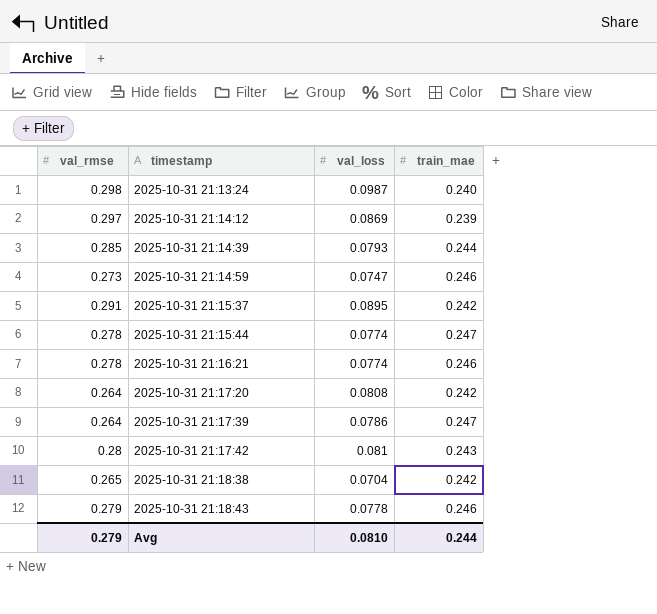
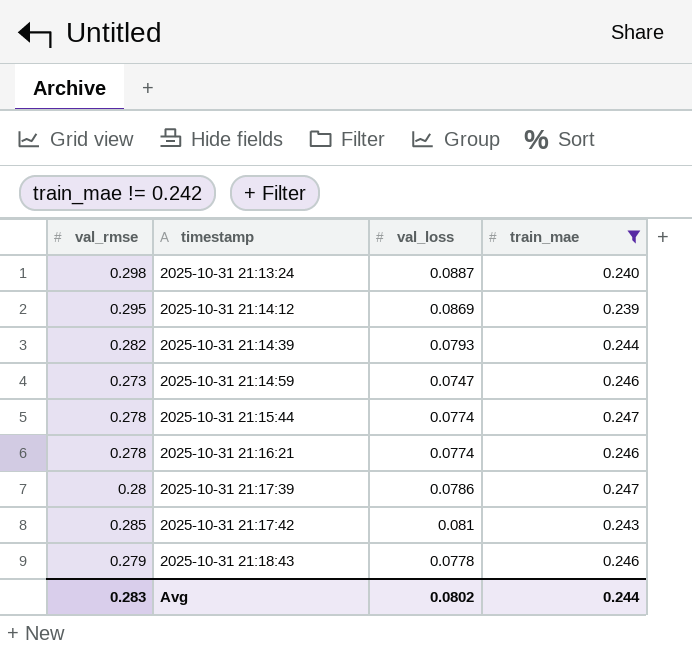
filter: none -> train_mae != 0.242
2025-10-31 21:13:24 | val_loss: 0.0987 -> 0.0887
2025-10-31 21:14:12 | val_rmse: 0.297 -> 0.295
2025-10-31 21:14:39 | val_rmse: 0.285 -> 0.282
2025-10-31 21:17:39 | val_rmse: 0.264 -> 0.28
2025-10-31 21:17:42 | val_rmse: 0.28 -> 0.285
Avg | val_rmse: 0.279 -> 0.283
Avg | val_loss: 0.0810 -> 0.0802

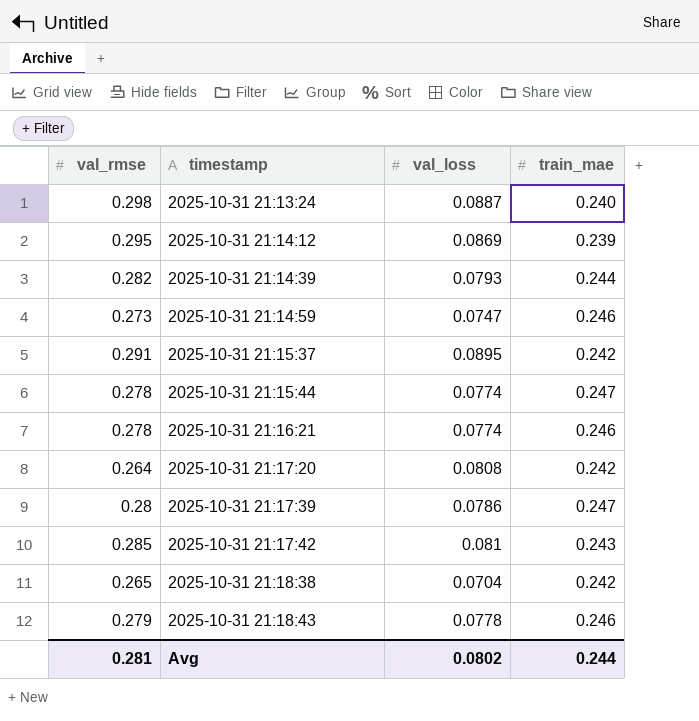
filter: train_mae != 0.242 -> none
Avg | val_rmse: 0.283 -> 0.281

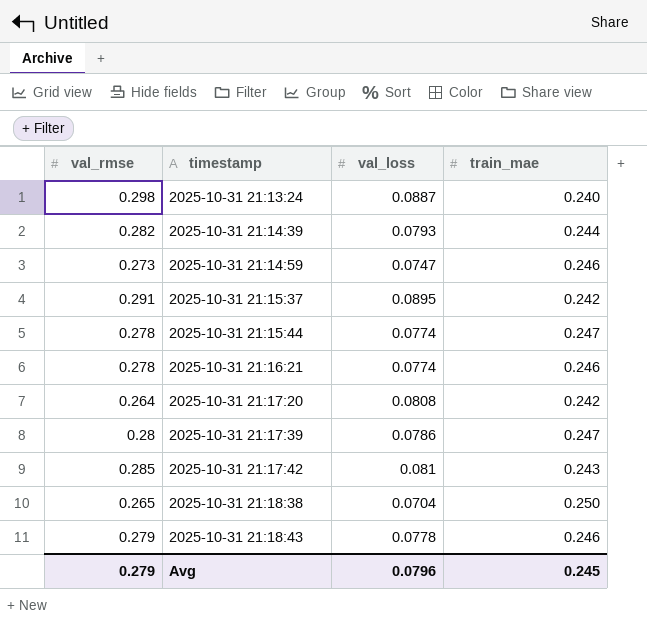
row 2025-10-31 21:14:12: 0.295 | 0.0869 | 0.239 -> none
2025-10-31 21:18:38 | train_mae: 0.242 -> 0.250
Avg | val_rmse: 0.281 -> 0.279
Avg | val_loss: 0.0802 -> 0.0796
Avg | train_mae: 0.244 -> 0.245

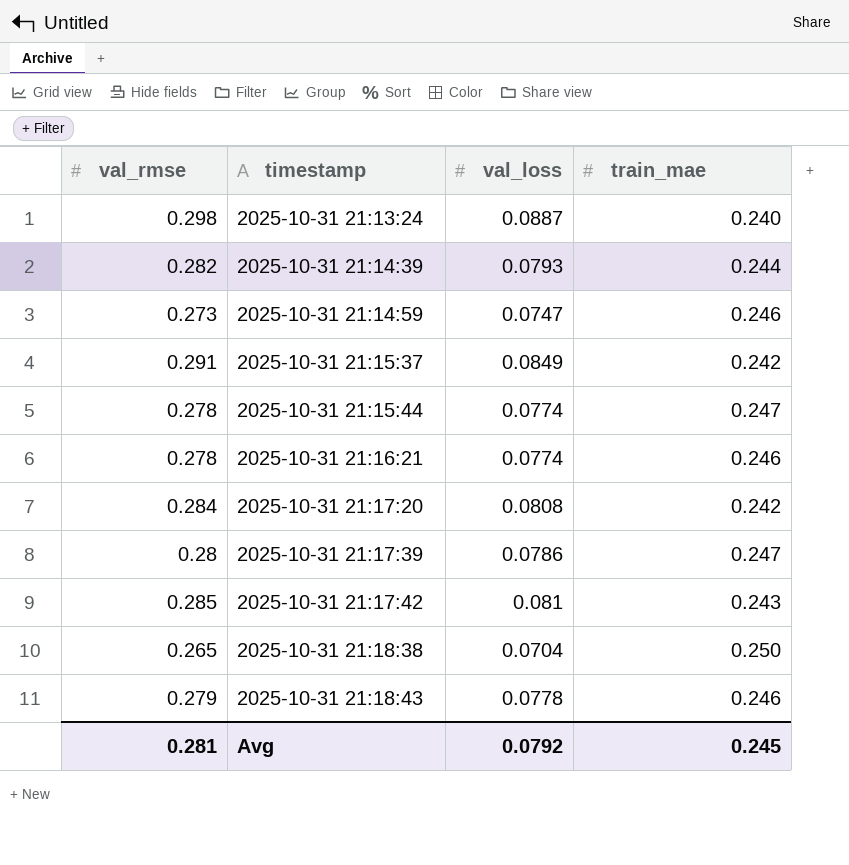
2025-10-31 21:15:37 | val_loss: 0.0895 -> 0.0849
2025-10-31 21:17:20 | val_rmse: 0.264 -> 0.284
Avg | val_rmse: 0.279 -> 0.281
Avg | val_loss: 0.0796 -> 0.0792

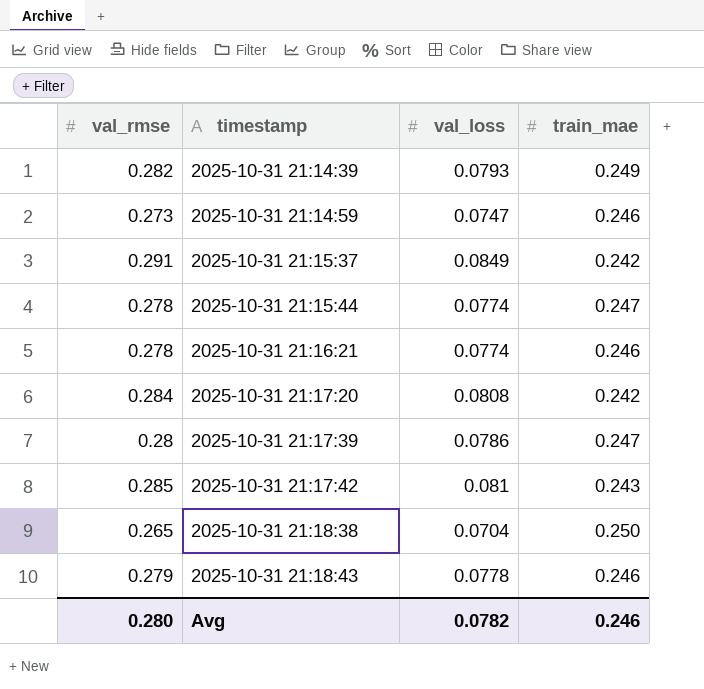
row 2025-10-31 21:13:24: 0.298 | 0.0887 | 0.240 -> none
2025-10-31 21:14:39 | train_mae: 0.244 -> 0.249
Avg | val_rmse: 0.281 -> 0.280
Avg | val_loss: 0.0792 -> 0.0782
Avg | train_mae: 0.245 -> 0.246

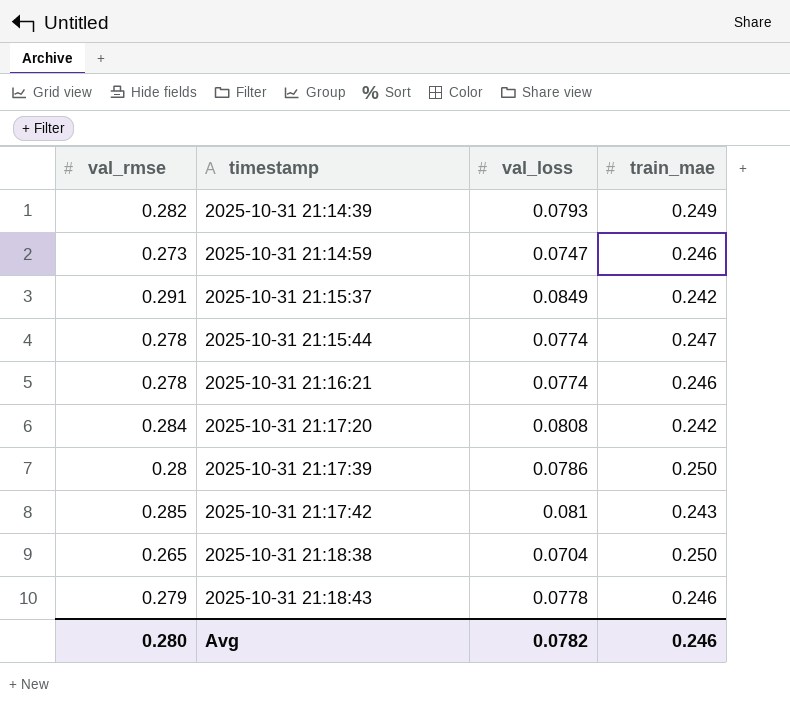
2025-10-31 21:17:39 | train_mae: 0.247 -> 0.250

